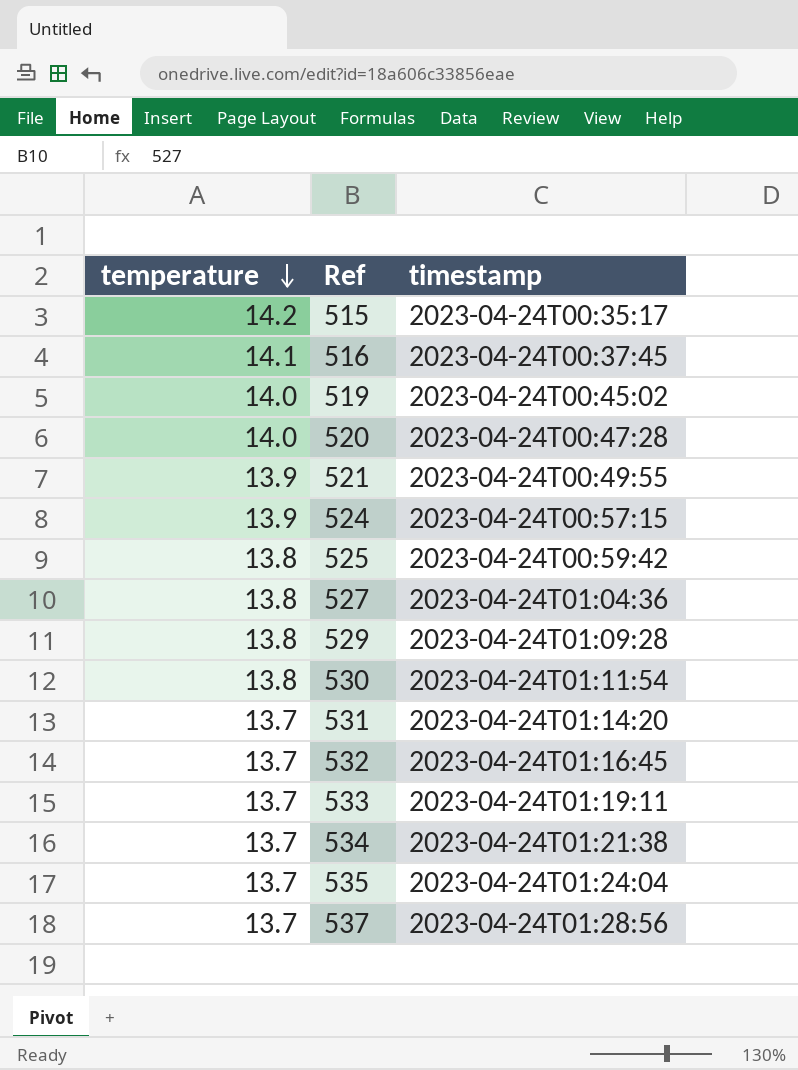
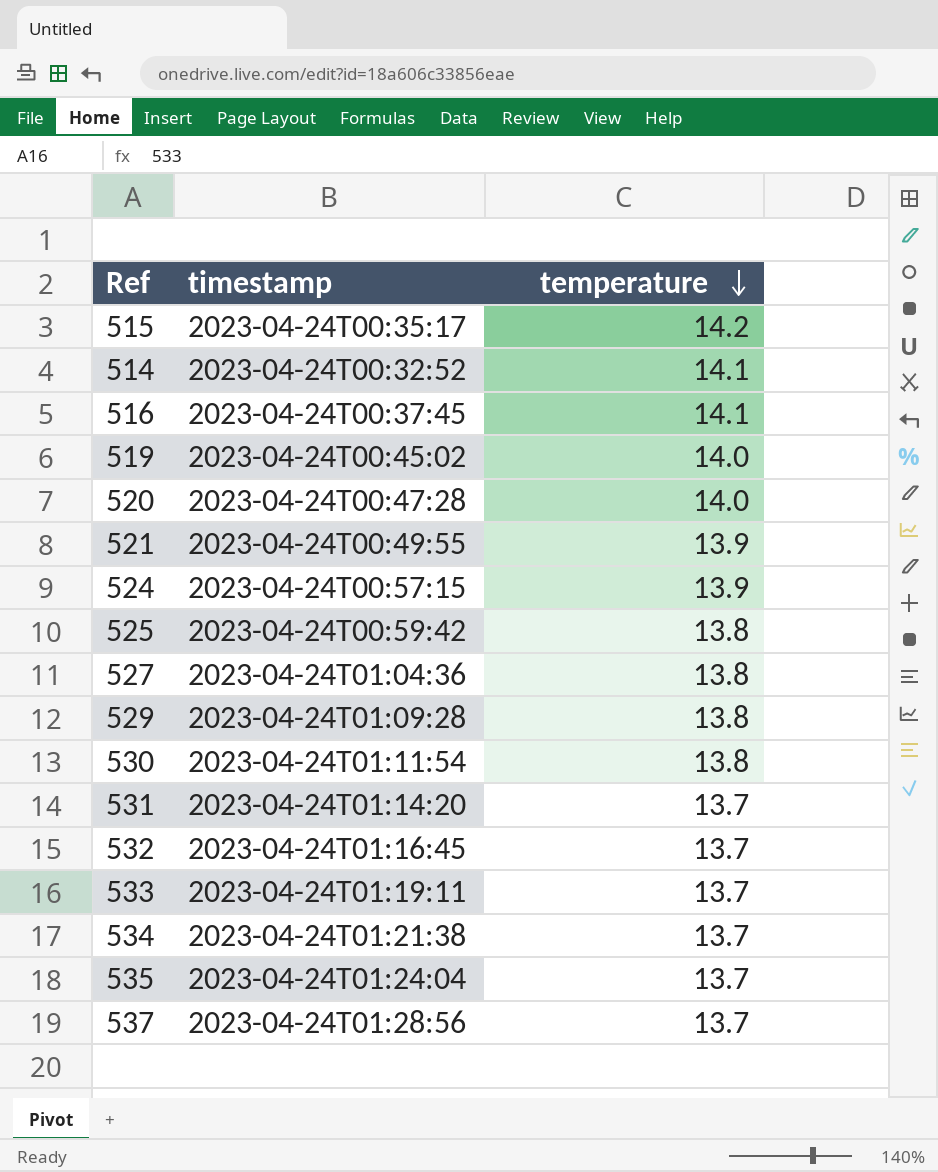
column temperature | position: 1 -> 3
row 514: none -> 2023-04-24T00:32:52 | 14.1

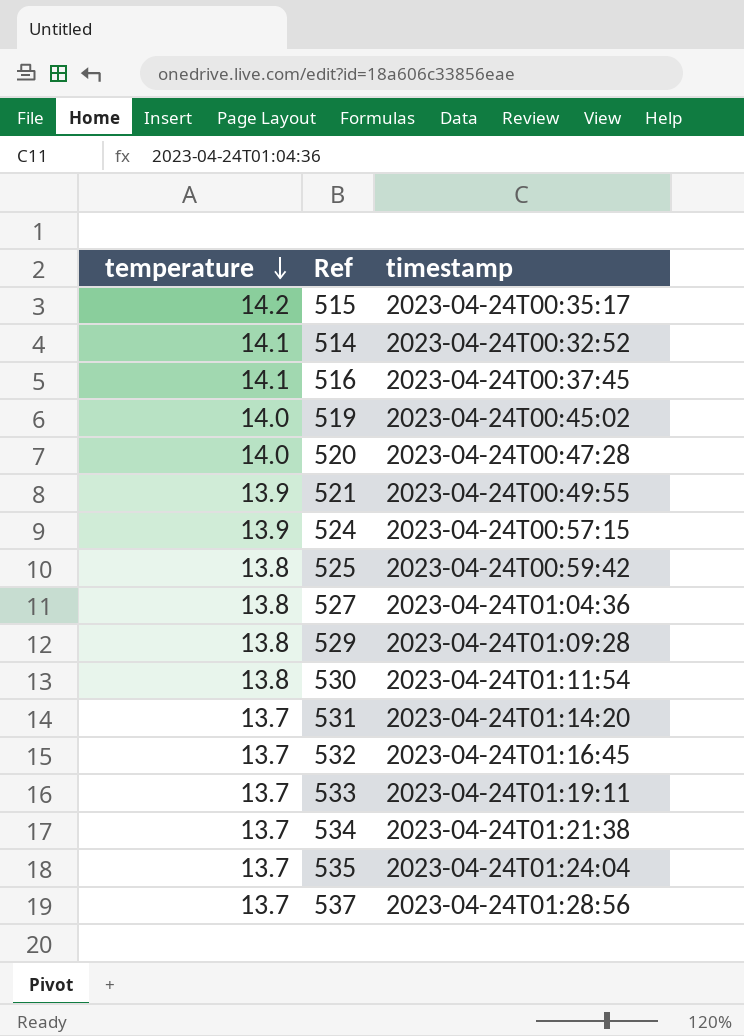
column temperature | position: 3 -> 1

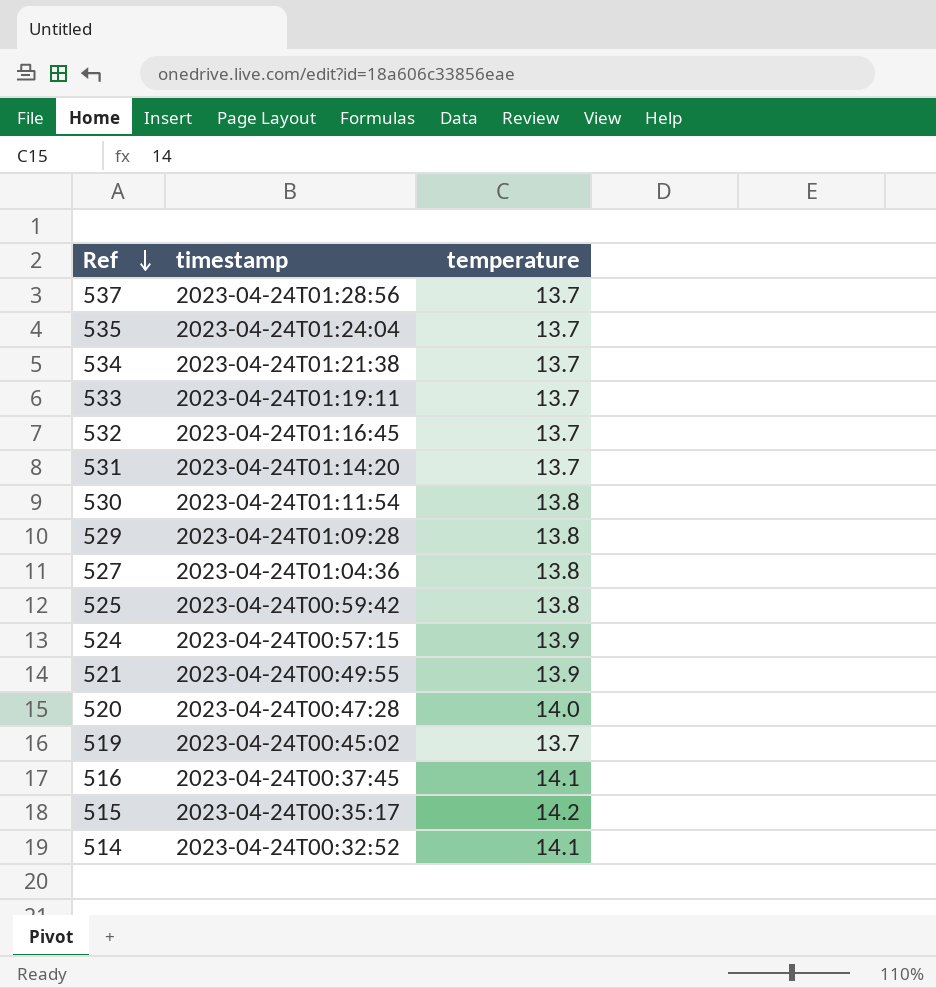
row order: temperature descending -> Ref descending
column temperature | position: 1 -> 3
519 | temperature: 14.0 -> 13.7

